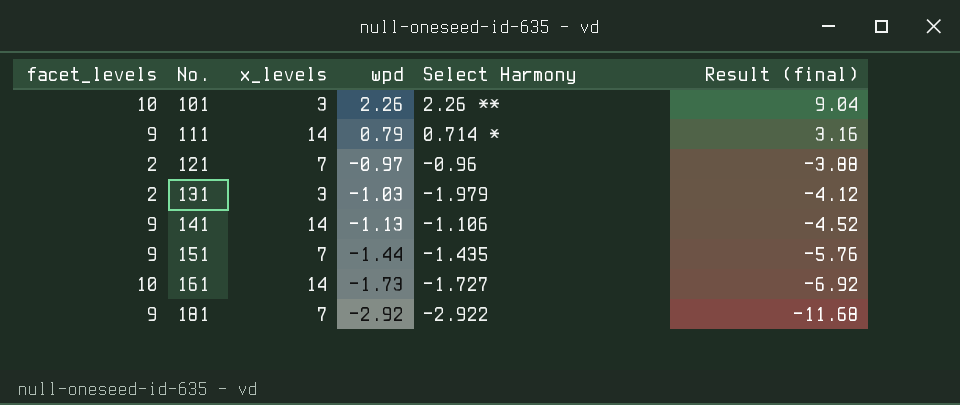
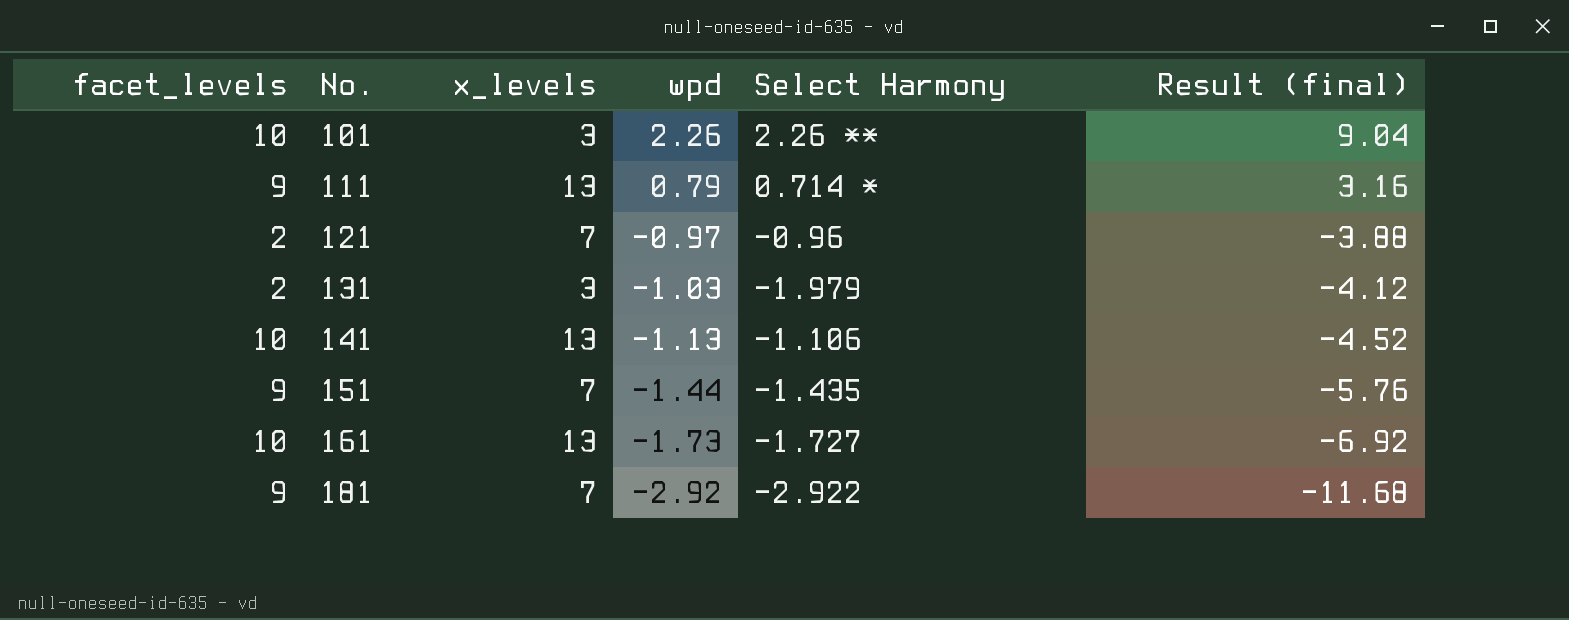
111 | x_levels: 14 -> 13
141 | facet_levels: 9 -> 10
141 | x_levels: 14 -> 13
161 | x_levels: 14 -> 13

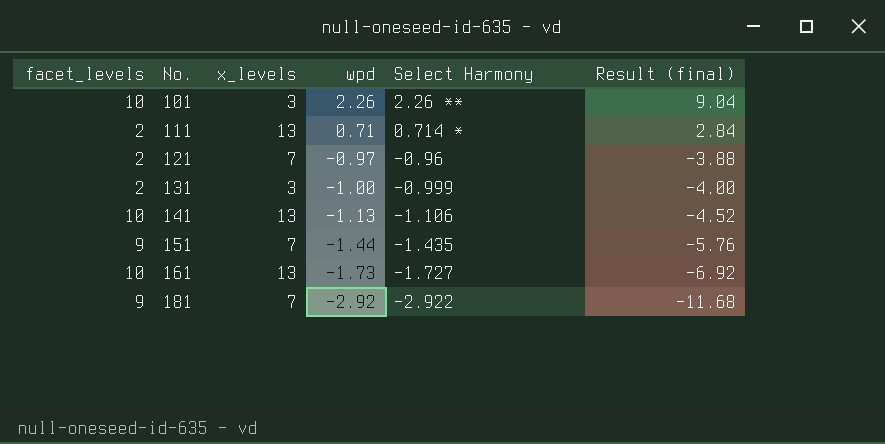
111 | facet_levels: 9 -> 2
111 | wpd: 0.79 -> 0.71
111 | Result (final): 3.16 -> 2.84
131 | wpd: -1.03 -> -1.00
131 | Select Harmony: -1.979 -> -0.999
131 | Result (final): -4.12 -> -4.00

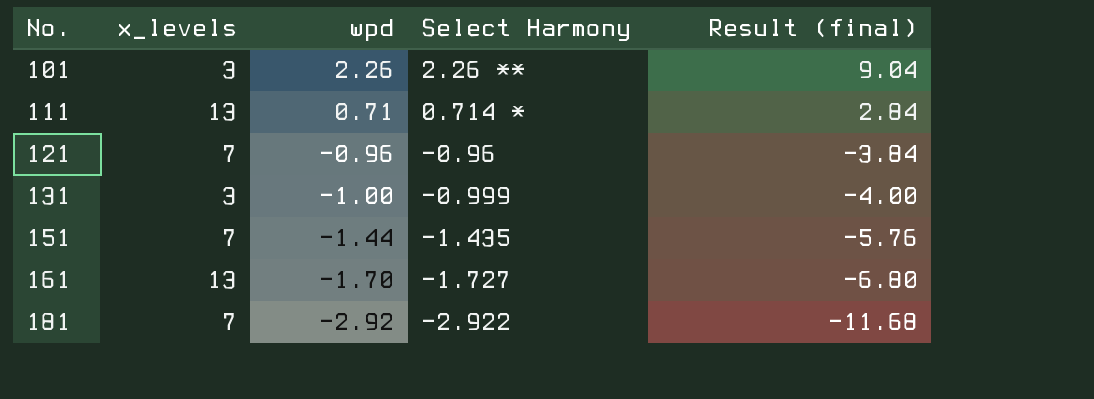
column facet_levels | position: 1 -> none
row 141: 10 | 13 | -1.13 | -1.106 | -4.52 -> none
121 | wpd: -0.97 -> -0.96
121 | Result (final): -3.88 -> -3.84
161 | wpd: -1.73 -> -1.70
161 | Result (final): -6.92 -> -6.80

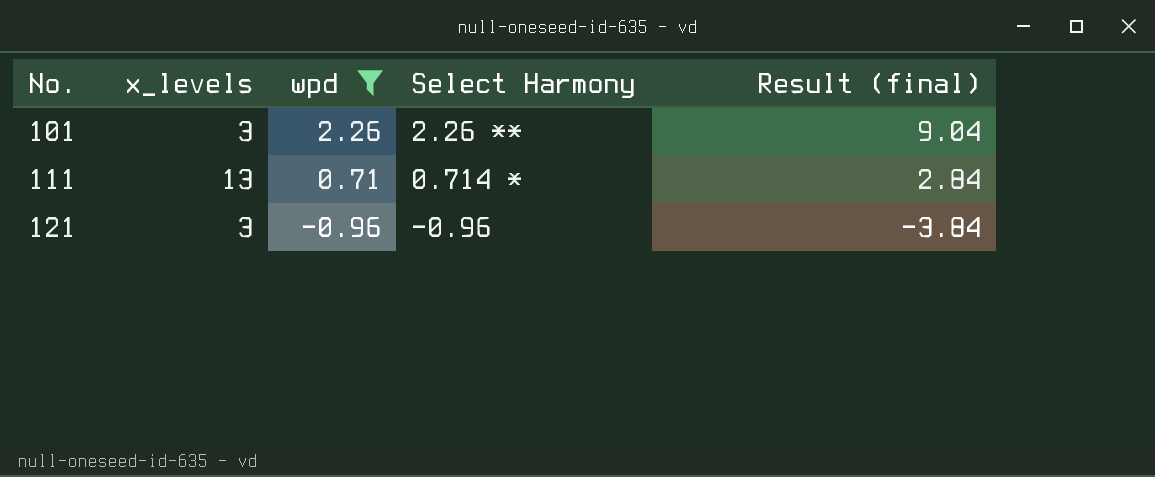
filter: none -> wpd >= -0.96
121 | x_levels: 7 -> 3

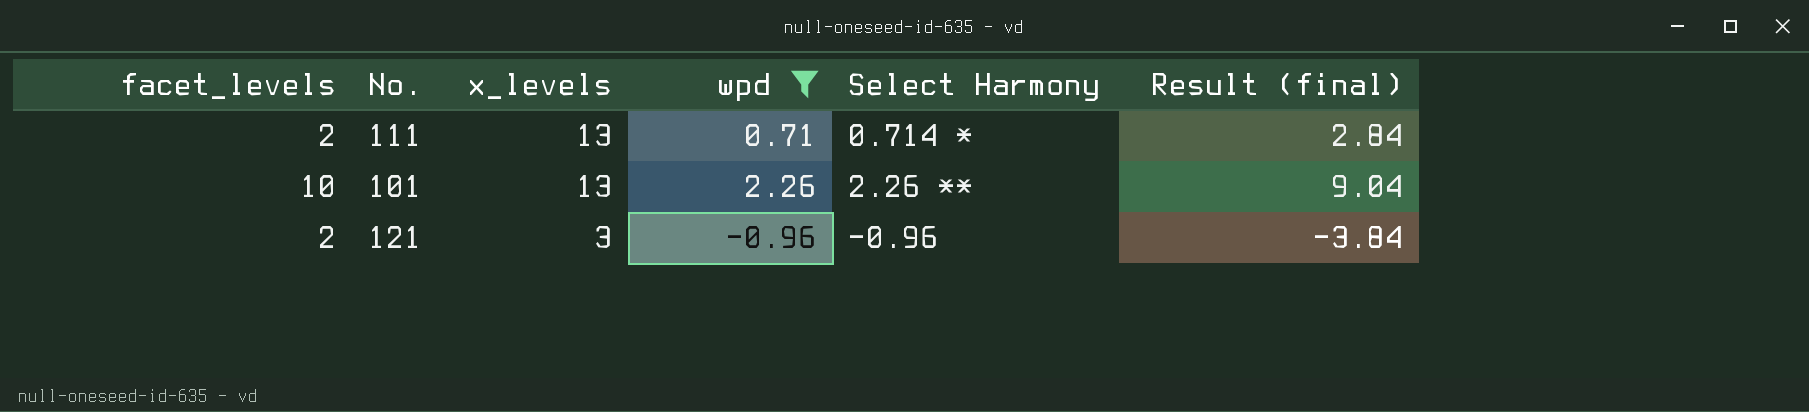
row order: No. ascending -> x_levels descending
column facet_levels | position: none -> 1
101 | x_levels: 3 -> 13

